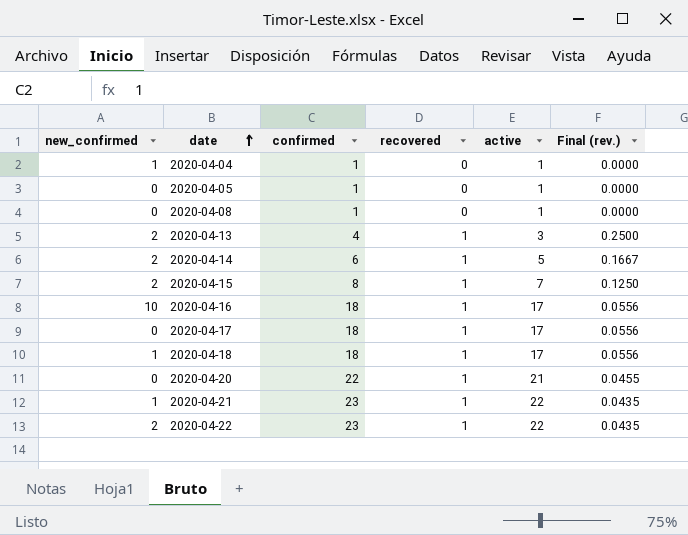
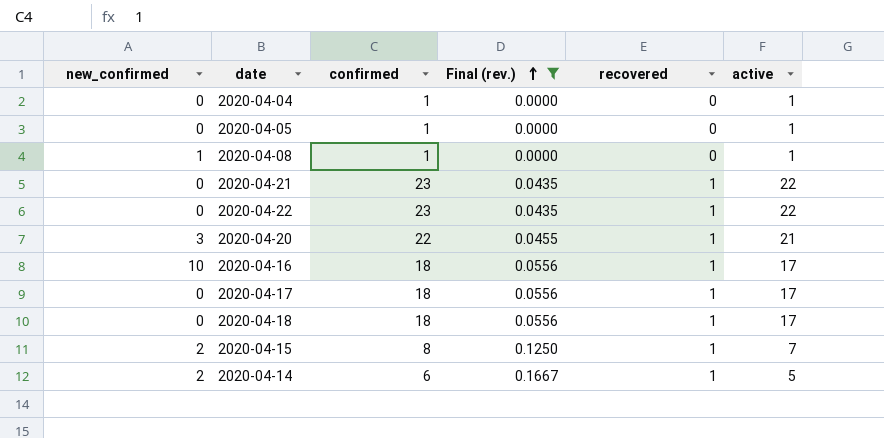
filter: none -> Final (rev.) != 0.2500
row order: date ascending -> Final (rev.) ascending
column Final (rev.) | position: 6 -> 4
2020-04-04 | new_confirmed: 1 -> 0
2020-04-08 | new_confirmed: 0 -> 1
2020-04-21 | new_confirmed: 1 -> 0
2020-04-22 | new_confirmed: 2 -> 0
2020-04-20 | new_confirmed: 0 -> 3
2020-04-18 | new_confirmed: 1 -> 0

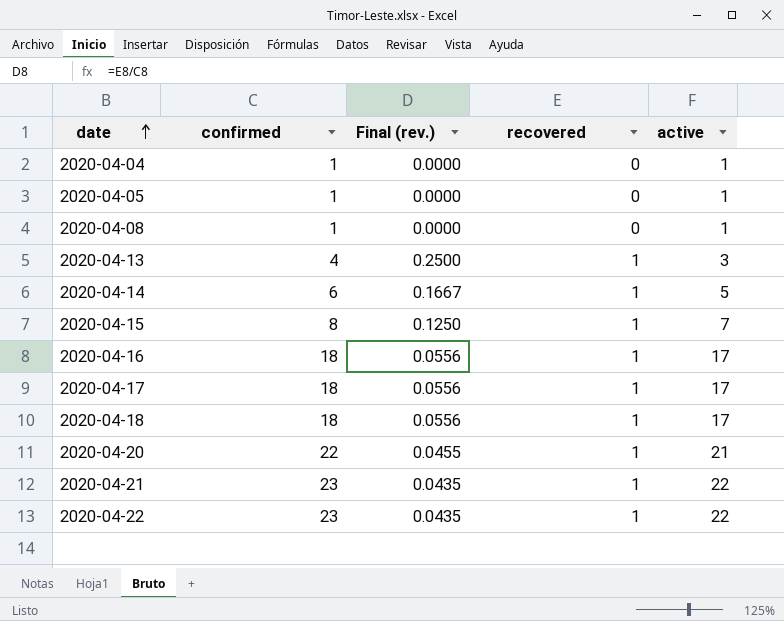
filter: Final (rev.) != 0.2500 -> none
row order: Final (rev.) ascending -> date ascending
column new_confirmed | position: 1 -> none

